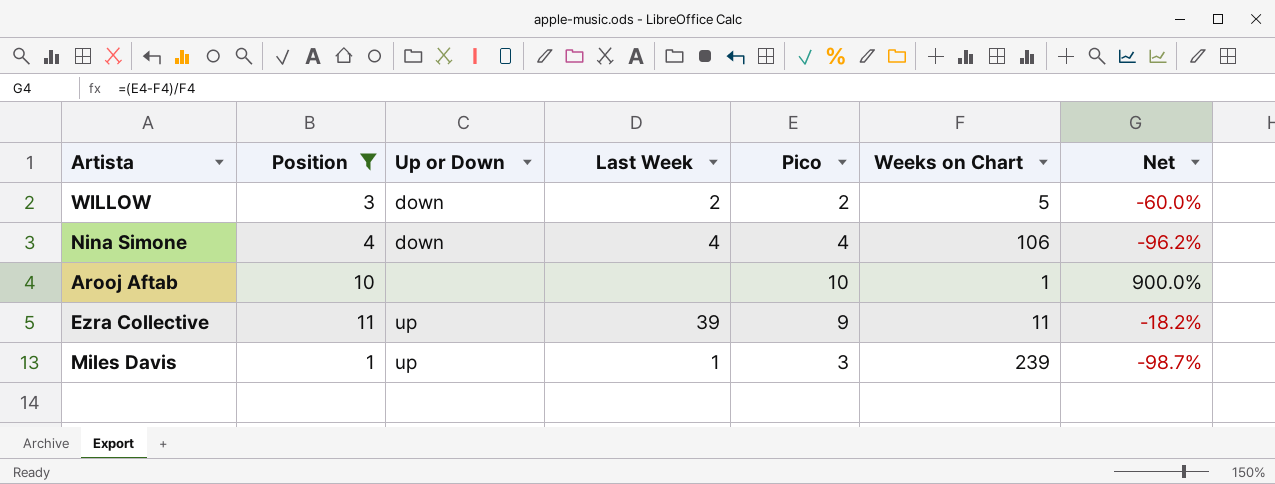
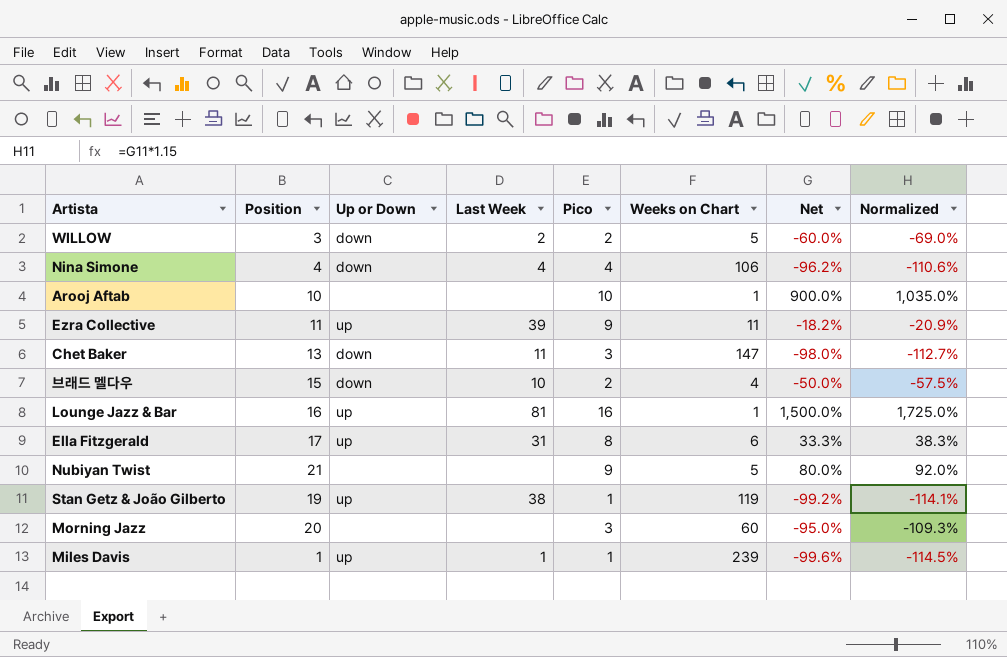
filter: Position <= 11 -> none
column Normalized | formula: none -> [Net] * 1.15
Miles Davis | Pico: 3 -> 1
Miles Davis | Net: -98.7% -> -99.6%

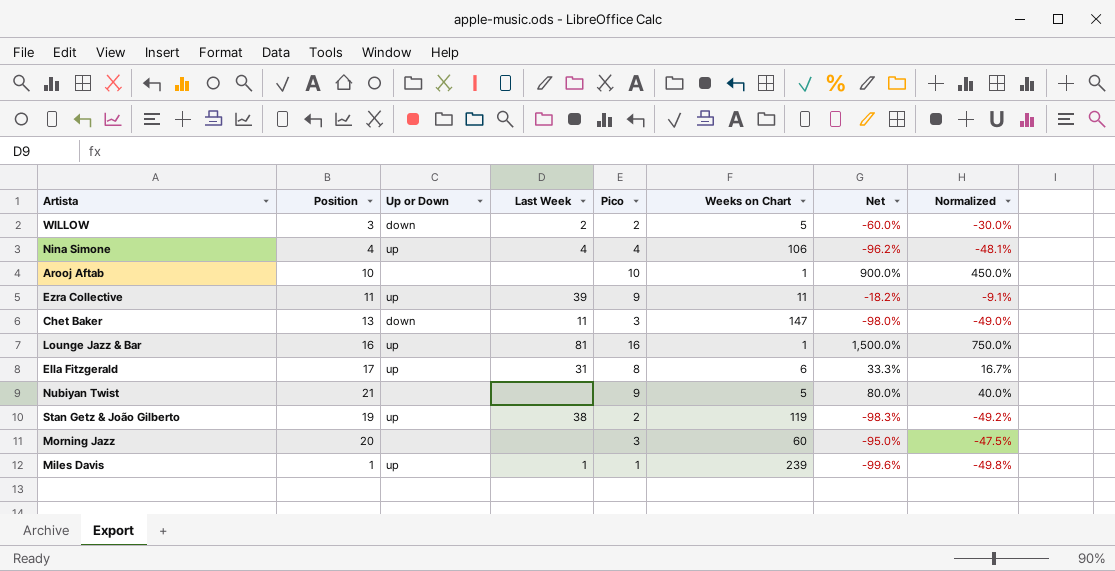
column Normalized | formula: [Net] * 1.15 -> [Net] * 0.5
row 브래드 멜다우: 15 | down | 10 | 2 | 4 | -50.0% | -57.5% -> none
Nina Simone | Up or Down: down -> up
Stan Getz & João Gilberto | Pico: 1 -> 2
Stan Getz & João Gilberto | Net: -99.2% -> -98.3%

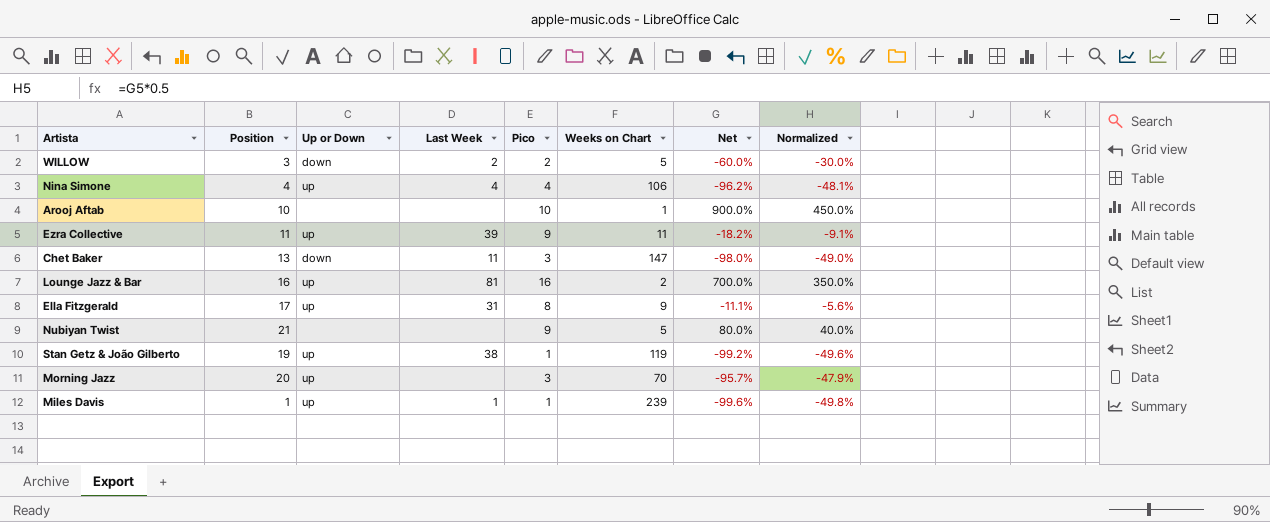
Lounge Jazz & Bar | Weeks on Chart: 1 -> 2
Lounge Jazz & Bar | Net: 1,500.0% -> 700.0%
Lounge Jazz & Bar | Normalized: 750.0% -> 350.0%
Ella Fitzgerald | Weeks on Chart: 6 -> 9
Ella Fitzgerald | Net: 33.3% -> -11.1%
Ella Fitzgerald | Normalized: 16.7% -> -5.6%
Stan Getz & João Gilberto | Pico: 2 -> 1
Stan Getz & João Gilberto | Net: -98.3% -> -99.2%
Stan Getz & João Gilberto | Normalized: -49.2% -> -49.6%
Morning Jazz | Up or Down: none -> up
Morning Jazz | Weeks on Chart: 60 -> 70
Morning Jazz | Net: -95.0% -> -95.7%
Morning Jazz | Normalized: -47.5% -> -47.9%

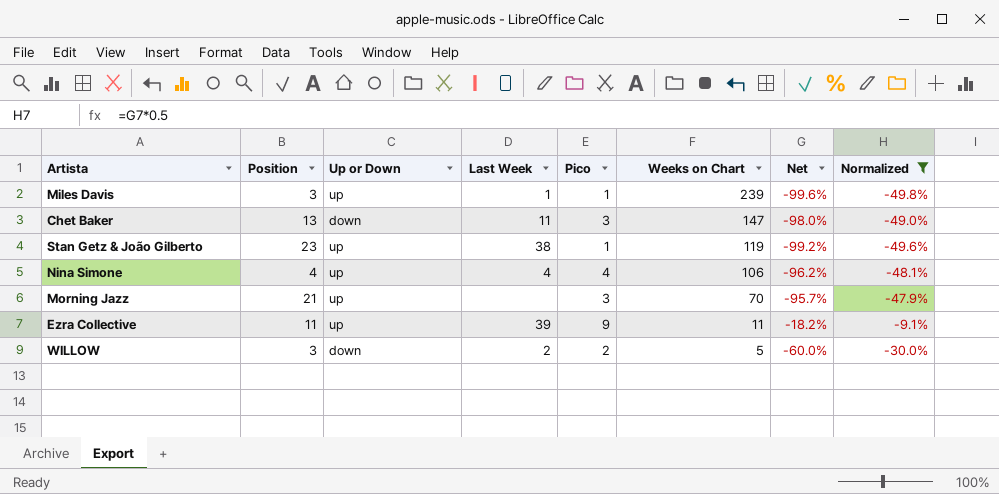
filter: none -> Normalized <= -9.1%
row order: none -> Weeks on Chart descending
Miles Davis | Position: 1 -> 3
Stan Getz & João Gilberto | Position: 19 -> 23
Morning Jazz | Position: 20 -> 21

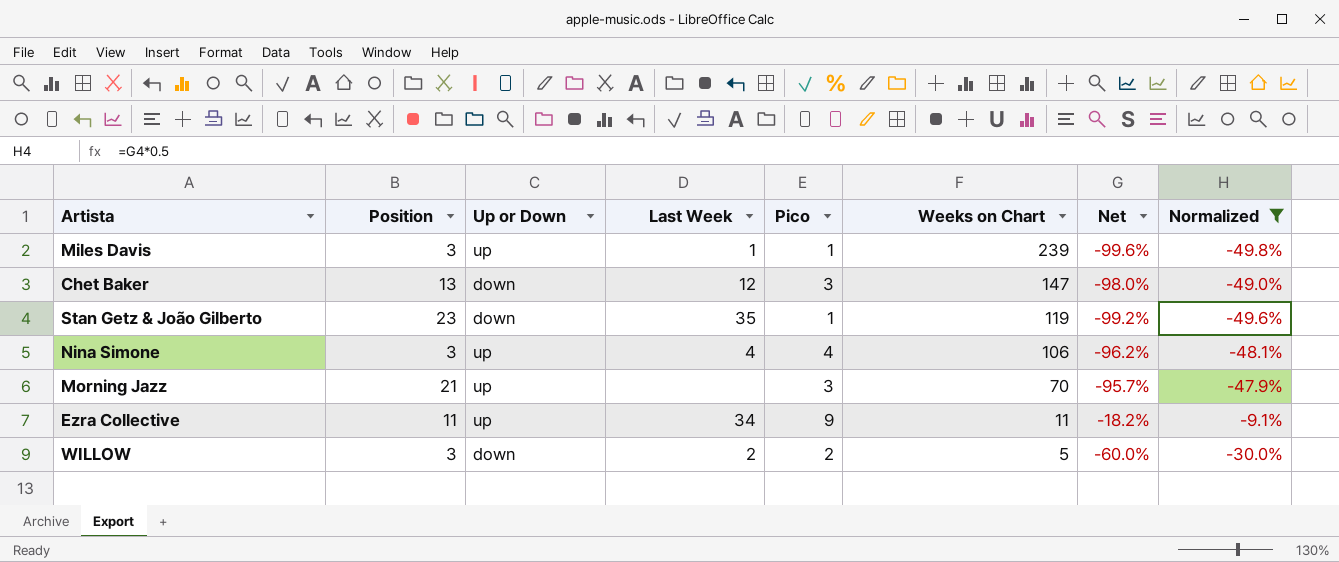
Chet Baker | Last Week: 11 -> 12
Stan Getz & João Gilberto | Up or Down: up -> down
Stan Getz & João Gilberto | Last Week: 38 -> 35
Nina Simone | Position: 4 -> 3
Ezra Collective | Last Week: 39 -> 34

